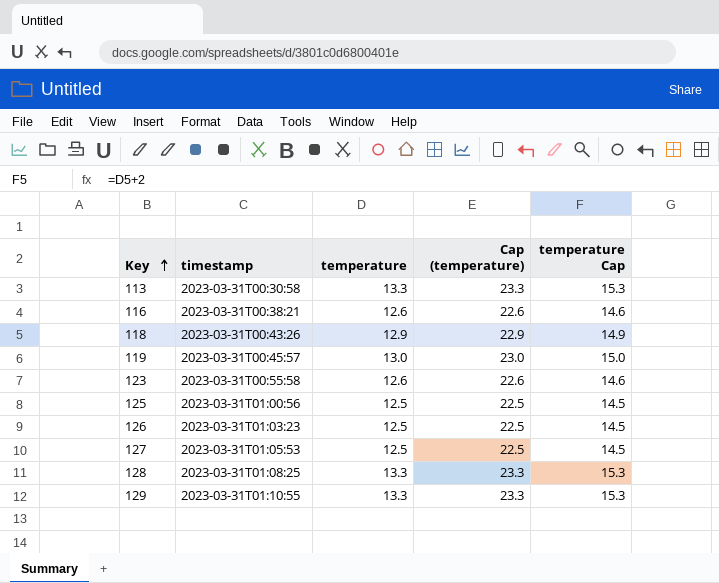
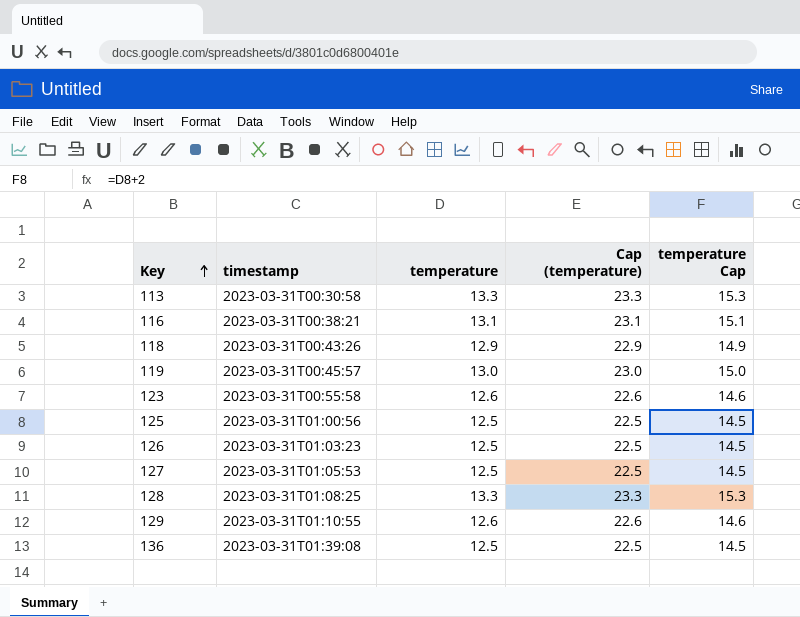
116 | temperature: 12.6 -> 13.1
116 | Cap (temperature): 22.6 -> 23.1
116 | temperature Cap: 14.6 -> 15.1
129 | temperature: 13.3 -> 12.6
129 | Cap (temperature): 23.3 -> 22.6
129 | temperature Cap: 15.3 -> 14.6
row 136: none -> 2023-03-31T01:39:08 | 12.5 | 22.5 | 14.5

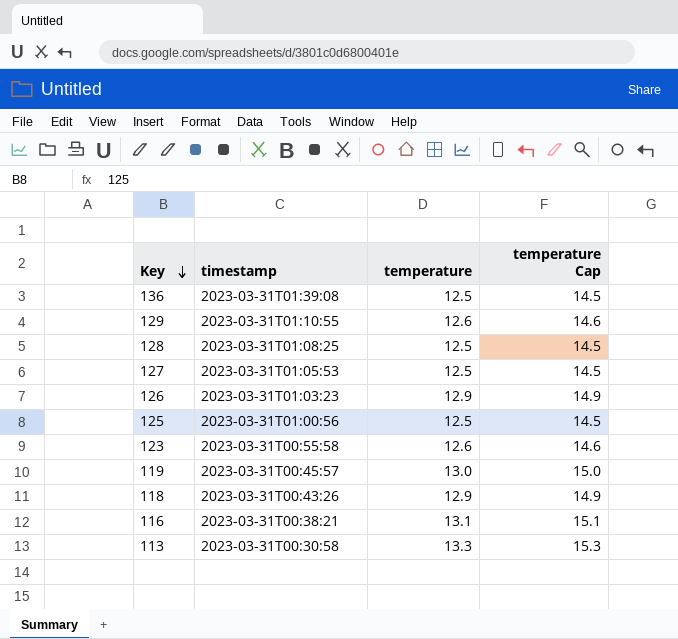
row order: Key ascending -> Key descending
column Cap (temperature) | formula: [temperature] + 10 -> none
128 | temperature: 13.3 -> 12.5
128 | temperature Cap: 15.3 -> 14.5
126 | temperature: 12.5 -> 12.9
126 | temperature Cap: 14.5 -> 14.9

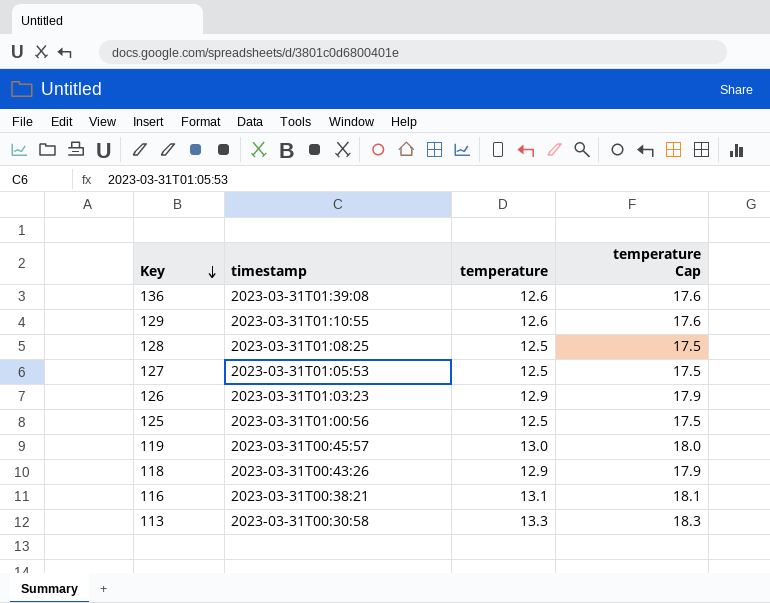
column temperature Cap | formula: [temperature] + 2 -> [temperature] + 5
row 123: 2023-03-31T00:55:58 | 12.6 | 14.6 -> none
136 | temperature: 12.5 -> 12.6

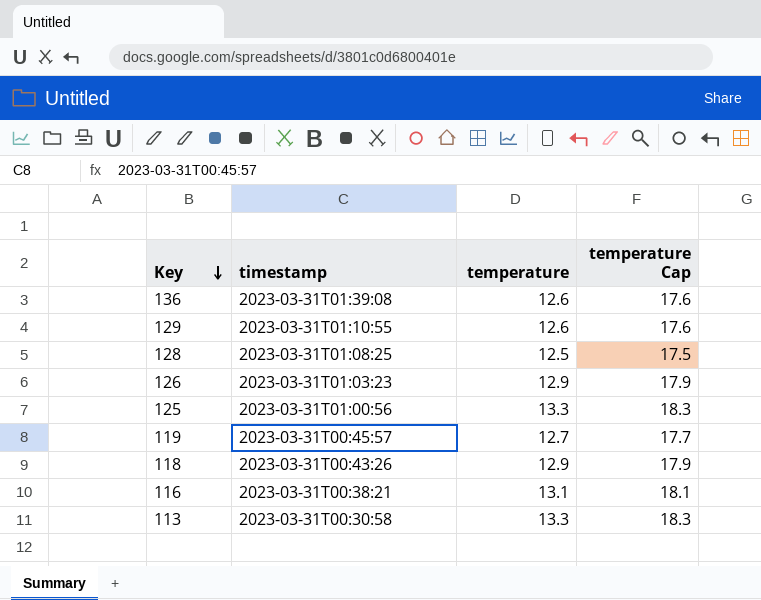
row 127: 2023-03-31T01:05:53 | 12.5 | 17.5 -> none
125 | temperature: 12.5 -> 13.3
125 | temperature Cap: 17.5 -> 18.3
119 | temperature: 13.0 -> 12.7
119 | temperature Cap: 18.0 -> 17.7

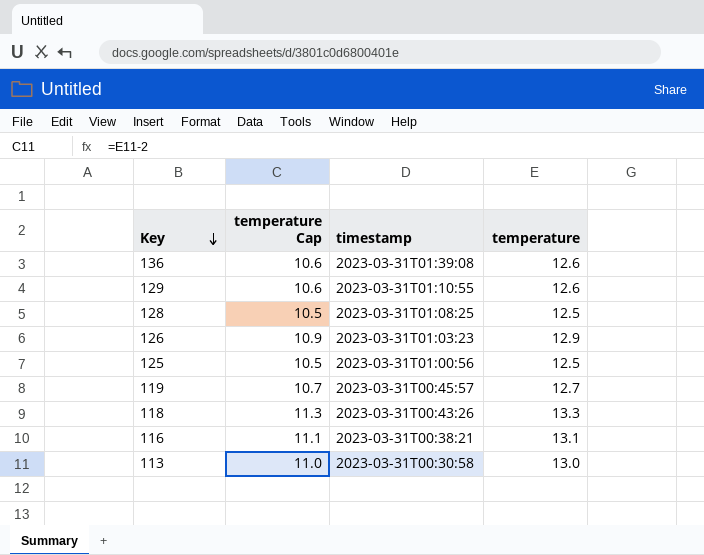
column temperature Cap | formula: [temperature] + 5 -> [temperature] - 2
column temperature Cap | position: 4 -> 2
125 | temperature: 13.3 -> 12.5
118 | temperature: 12.9 -> 13.3
113 | temperature: 13.3 -> 13.0

